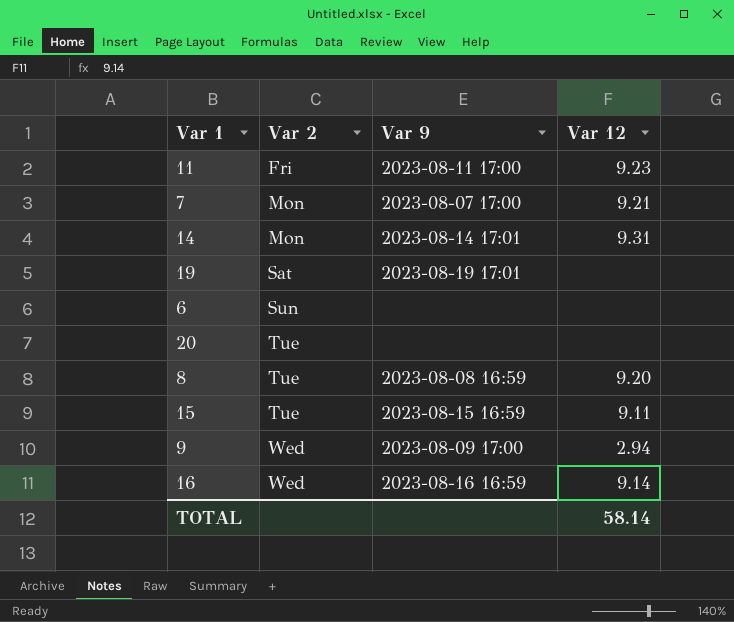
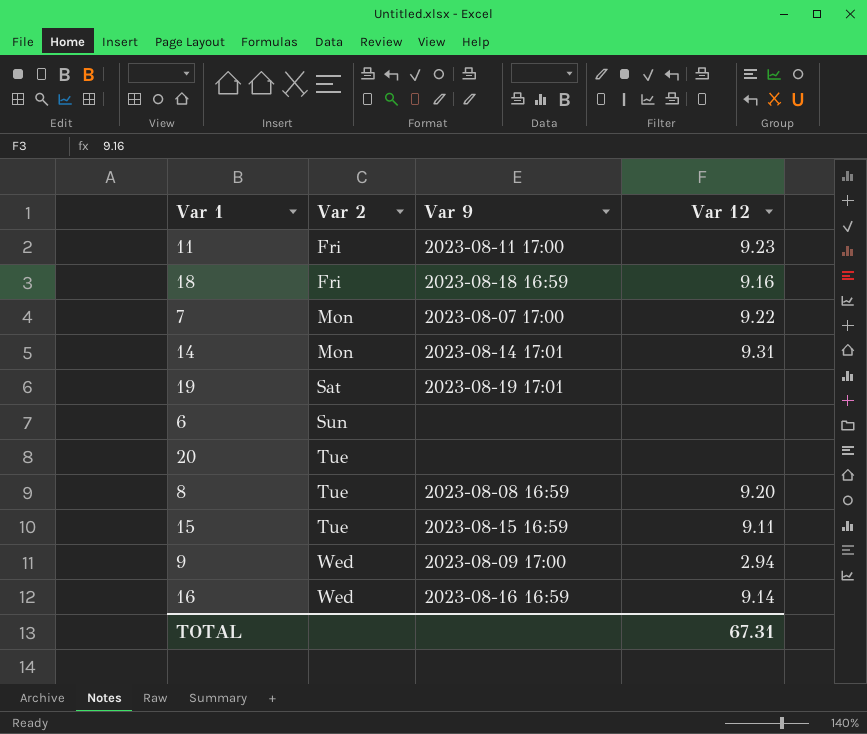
row 18: none -> Fri | 2023-08-18 16:59 | 9.16
7 | Var 12: 9.21 -> 9.22
TOTAL | Var 12: 58.14 -> 67.31

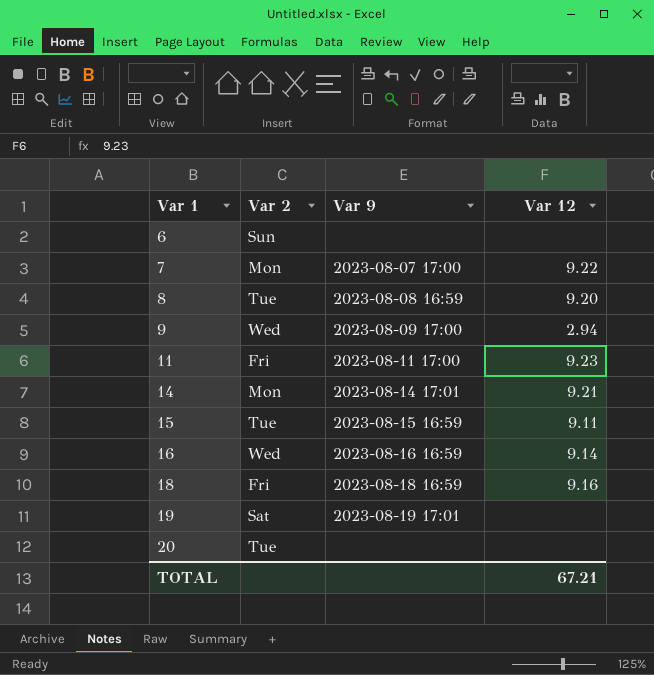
row order: Var 2 ascending -> Var 1 ascending
14 | Var 12: 9.31 -> 9.21
TOTAL | Var 12: 67.31 -> 67.21

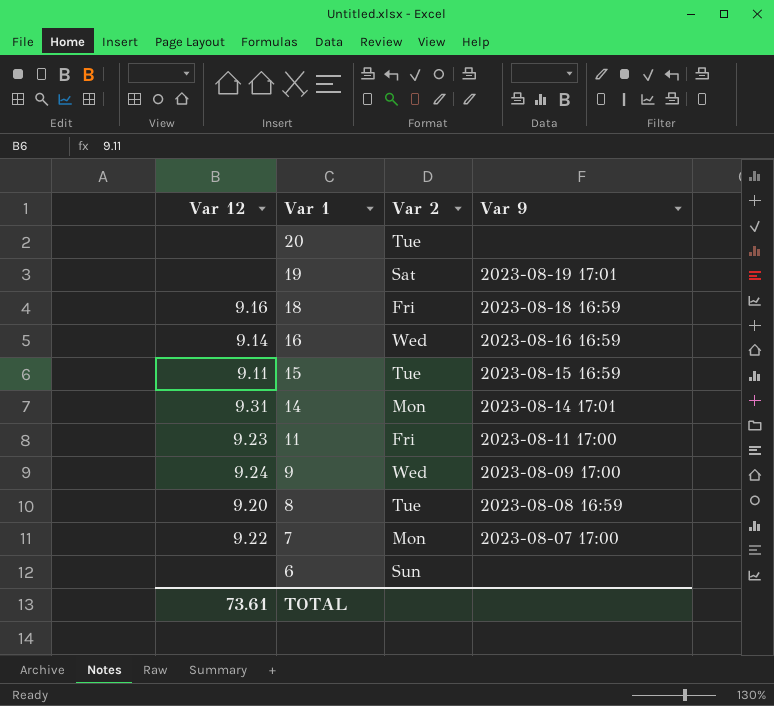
row order: Var 1 ascending -> Var 1 descending
column Var 12 | position: 4 -> 1
14 | Var 12: 9.21 -> 9.31
9 | Var 12: 2.94 -> 9.24
TOTAL | Var 12: 67.21 -> 73.61

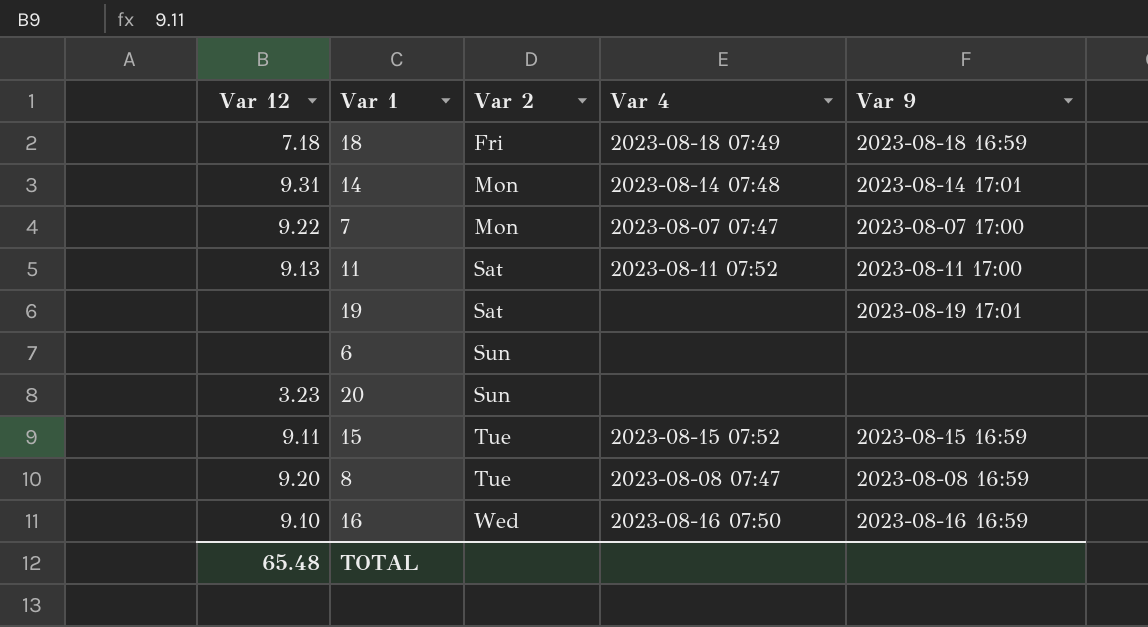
row order: Var 1 descending -> Var 2 ascending
column Var 4 | position: none -> 4
row 9: 9.24 | Wed | 2023-08-09 17:00 -> none
18 | Var 12: 9.16 -> 7.18
11 | Var 12: 9.23 -> 9.13
11 | Var 2: Fri -> Sat
20 | Var 12: none -> 3.23
20 | Var 2: Tue -> Sun
16 | Var 12: 9.14 -> 9.10
TOTAL | Var 12: 73.61 -> 65.48

